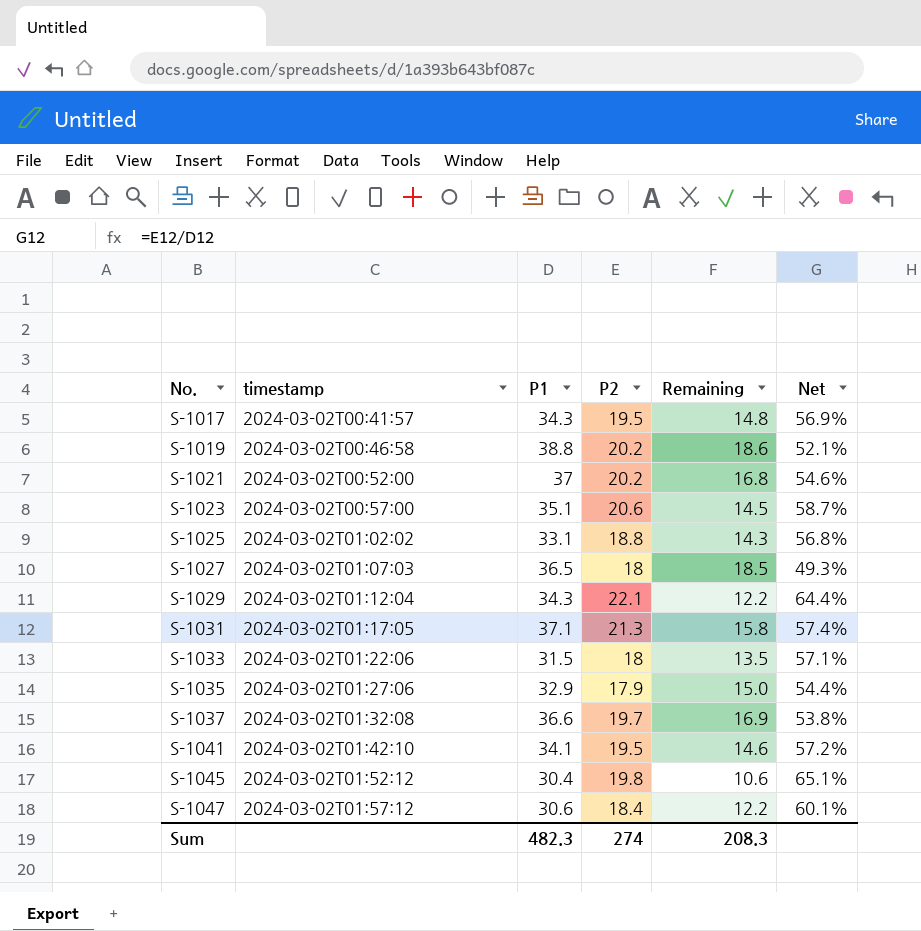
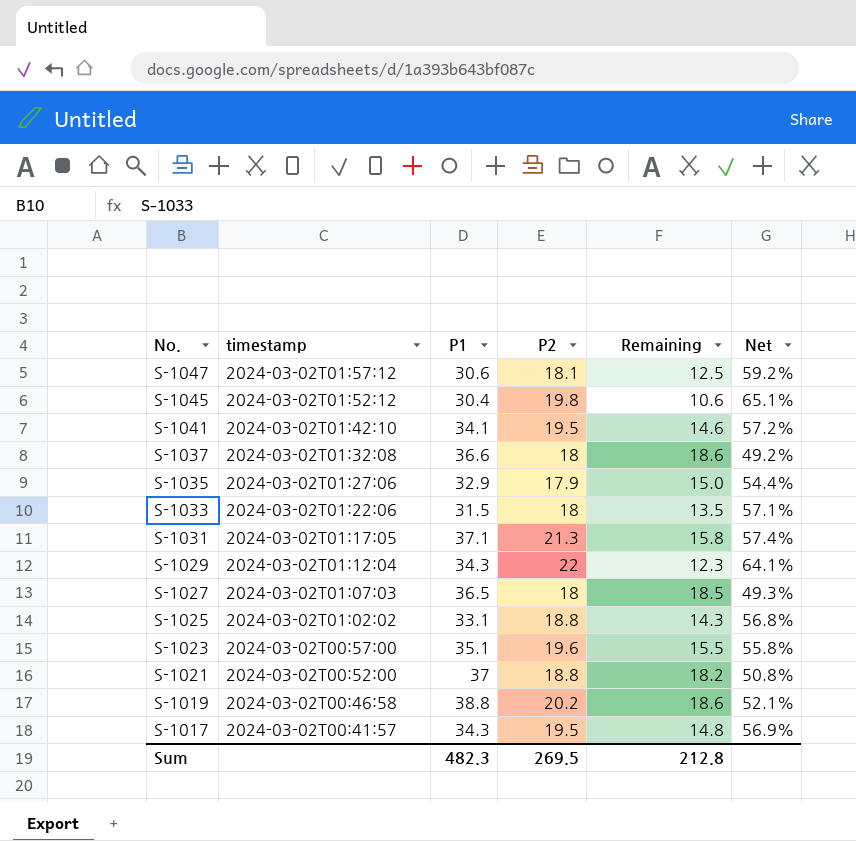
row order: No. ascending -> No. descending
S-1047 | P2: 18.4 -> 18.1
S-1047 | Remaining: 12.2 -> 12.5
S-1047 | Net: 60.1% -> 59.2%
S-1037 | P2: 19.7 -> 18
S-1037 | Remaining: 16.9 -> 18.6
S-1037 | Net: 53.8% -> 49.2%
S-1029 | P2: 22.1 -> 22
S-1029 | Remaining: 12.2 -> 12.3
S-1029 | Net: 64.4% -> 64.1%
S-1023 | P2: 20.6 -> 19.6
S-1023 | Remaining: 14.5 -> 15.5
S-1023 | Net: 58.7% -> 55.8%
S-1021 | P2: 20.2 -> 18.8
S-1021 | Remaining: 16.8 -> 18.2
S-1021 | Net: 54.6% -> 50.8%
Sum | P2: 274 -> 269.5
Sum | Remaining: 208.3 -> 212.8

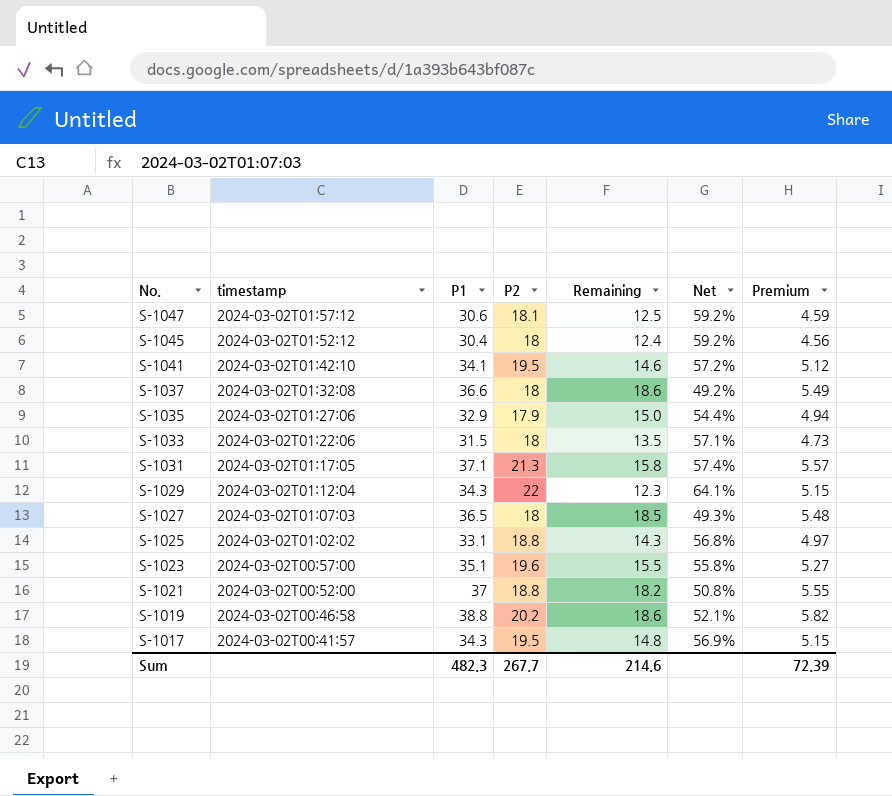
column Premium | formula: none -> [P1] * 0.15
S-1045 | P2: 19.8 -> 18
S-1045 | Remaining: 10.6 -> 12.4
S-1045 | Net: 65.1% -> 59.2%
Sum | P2: 269.5 -> 267.7
Sum | Remaining: 212.8 -> 214.6

